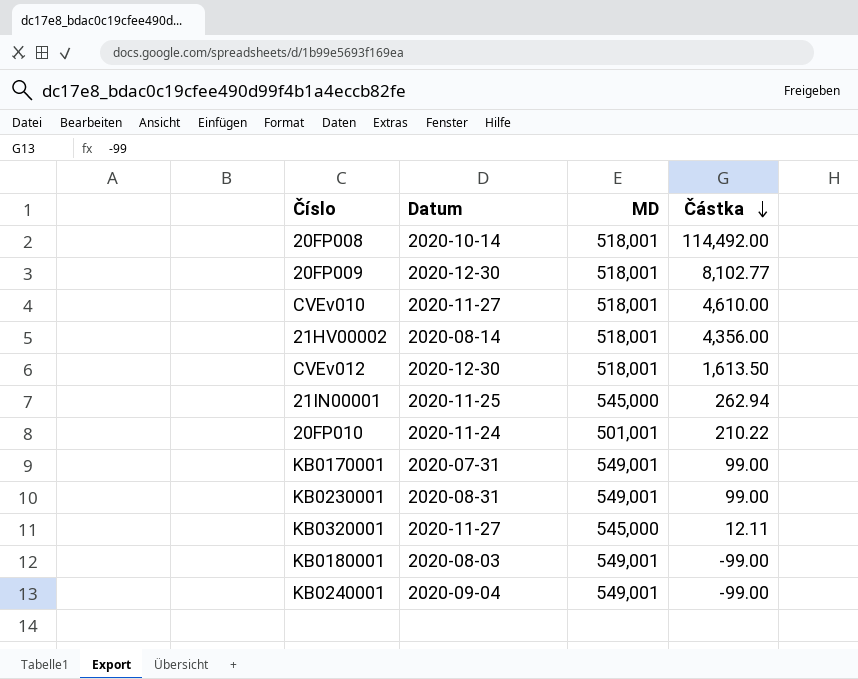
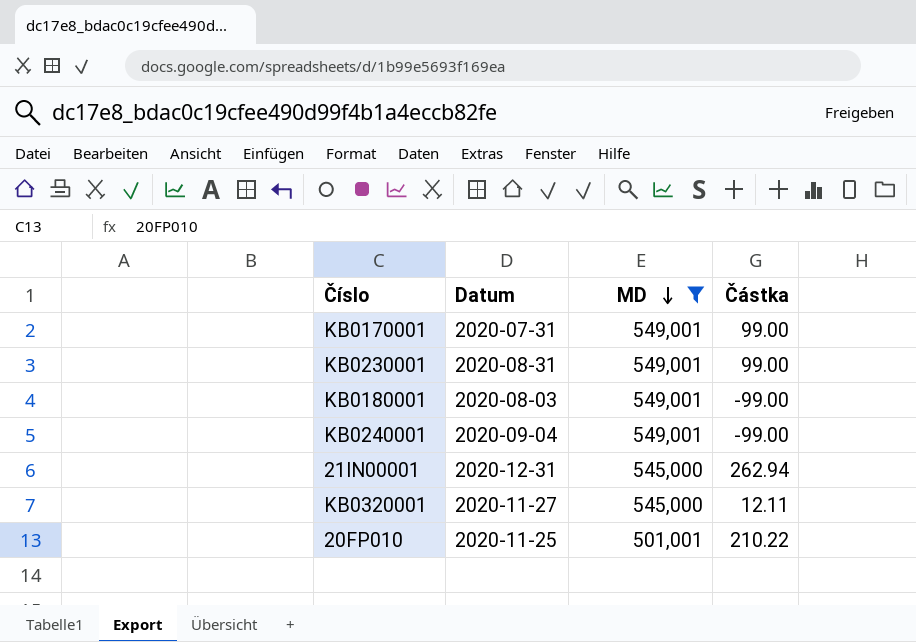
filter: none -> MD != 518,001
row order: Částka descending -> MD descending
21IN00001 | Datum: 2020-11-25 -> 2020-12-31
20FP010 | Datum: 2020-11-24 -> 2020-11-25

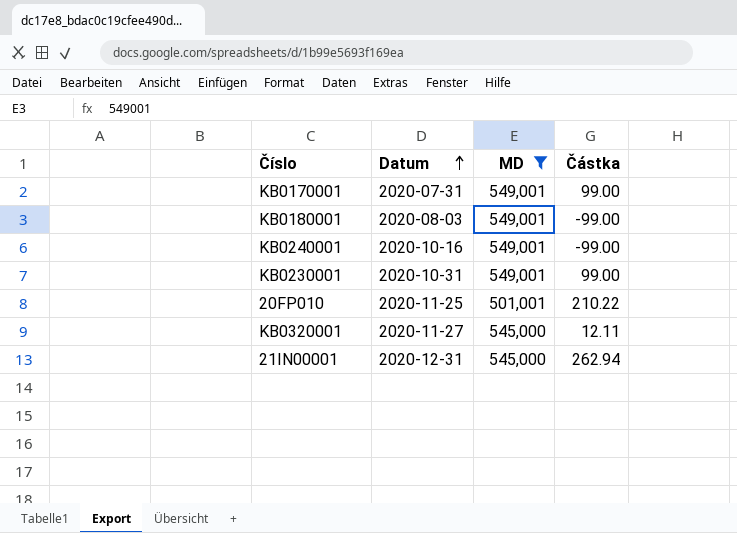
row order: MD descending -> Datum ascending
KB0240001 | Datum: 2020-09-04 -> 2020-10-16
KB0230001 | Datum: 2020-08-31 -> 2020-10-31

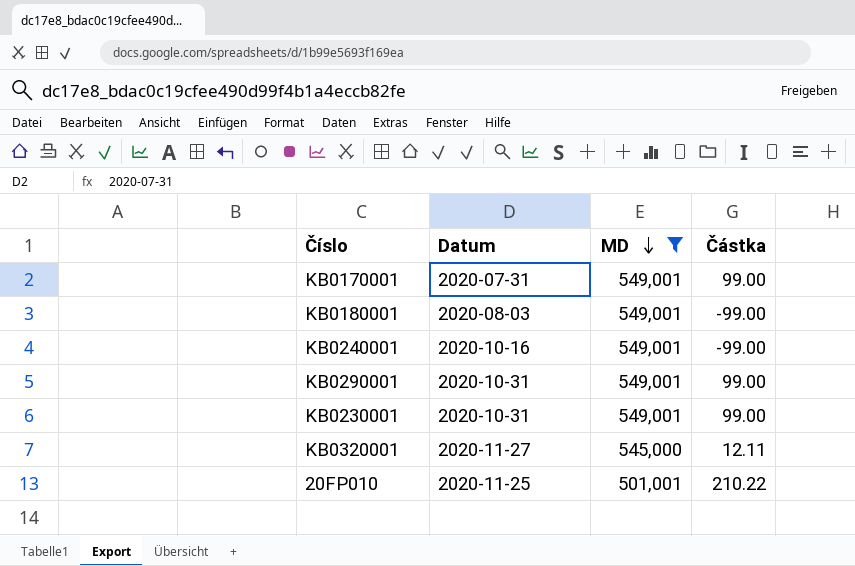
row order: Datum ascending -> MD descending
row 21IN00001: 2020-12-31 | 545,000 | 262.94 -> none
row KB0290001: none -> 2020-10-31 | 549,001 | 99.00

